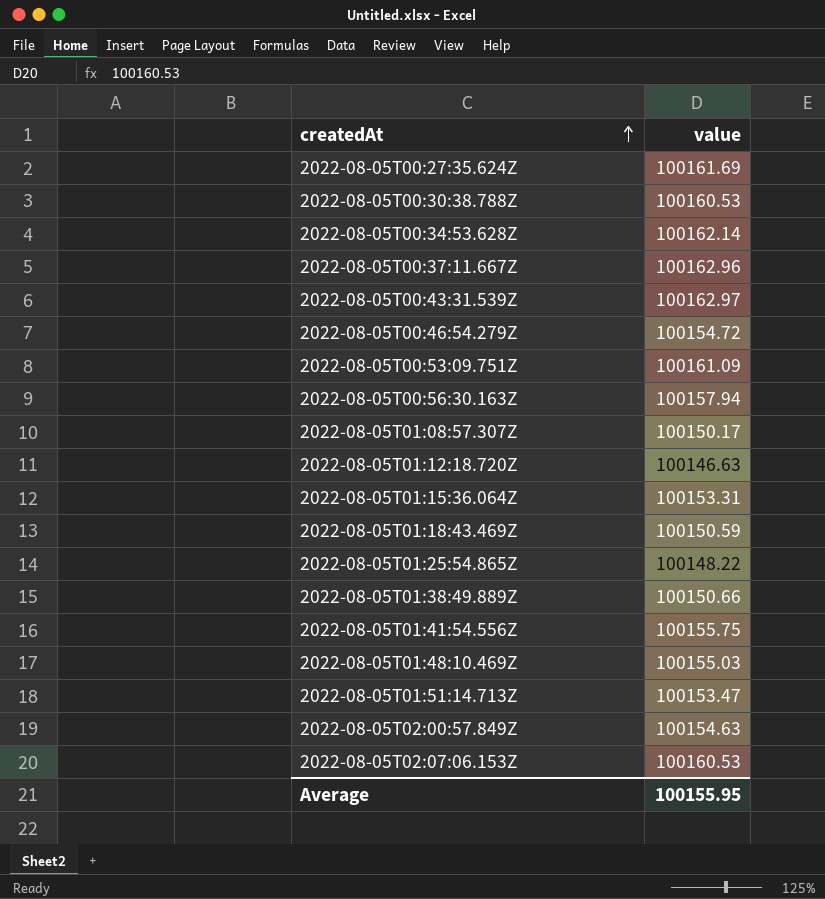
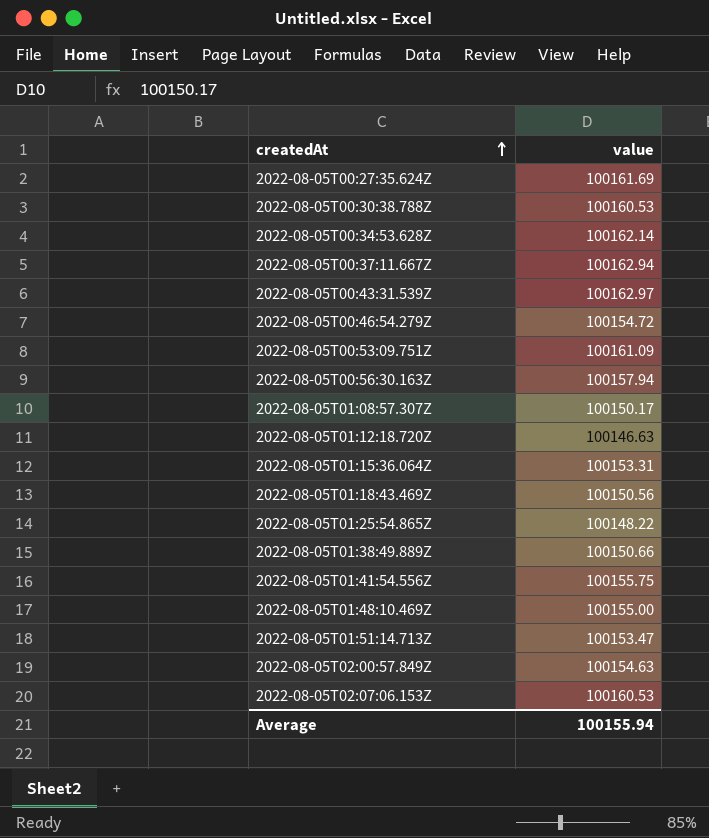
2022-08-05T00:37:11.667Z | value: 100162.96 -> 100162.94
2022-08-05T01:18:43.469Z | value: 100150.59 -> 100150.56
2022-08-05T01:48:10.469Z | value: 100155.03 -> 100155.00
Average | value: 100155.95 -> 100155.94

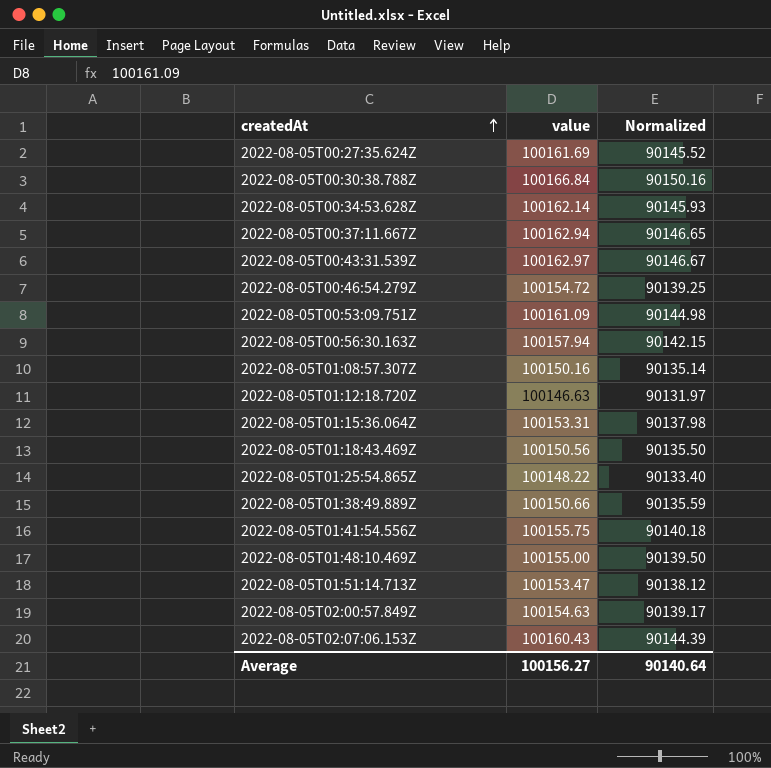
column Normalized | formula: none -> [value] * 0.9
2022-08-05T00:30:38.788Z | value: 100160.53 -> 100166.84
2022-08-05T01:08:57.307Z | value: 100150.17 -> 100150.16
2022-08-05T02:07:06.153Z | value: 100160.53 -> 100160.43
Average | value: 100155.94 -> 100156.27

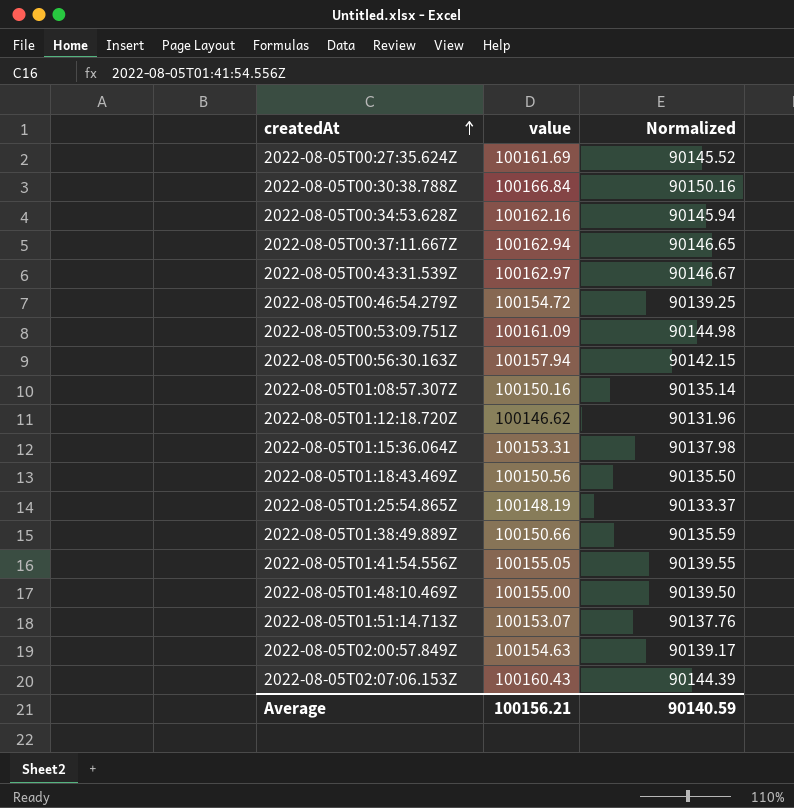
2022-08-05T00:34:53.628Z | value: 100162.14 -> 100162.16
2022-08-05T00:34:53.628Z | Normalized: 90145.93 -> 90145.94
2022-08-05T01:12:18.720Z | value: 100146.63 -> 100146.62
2022-08-05T01:12:18.720Z | Normalized: 90131.97 -> 90131.96
2022-08-05T01:25:54.865Z | value: 100148.22 -> 100148.19
2022-08-05T01:25:54.865Z | Normalized: 90133.40 -> 90133.37
2022-08-05T01:41:54.556Z | value: 100155.75 -> 100155.05
2022-08-05T01:41:54.556Z | Normalized: 90140.18 -> 90139.55
2022-08-05T01:51:14.713Z | value: 100153.47 -> 100153.07
2022-08-05T01:51:14.713Z | Normalized: 90138.12 -> 90137.76
Average | value: 100156.27 -> 100156.21
Average | Normalized: 90140.64 -> 90140.59

